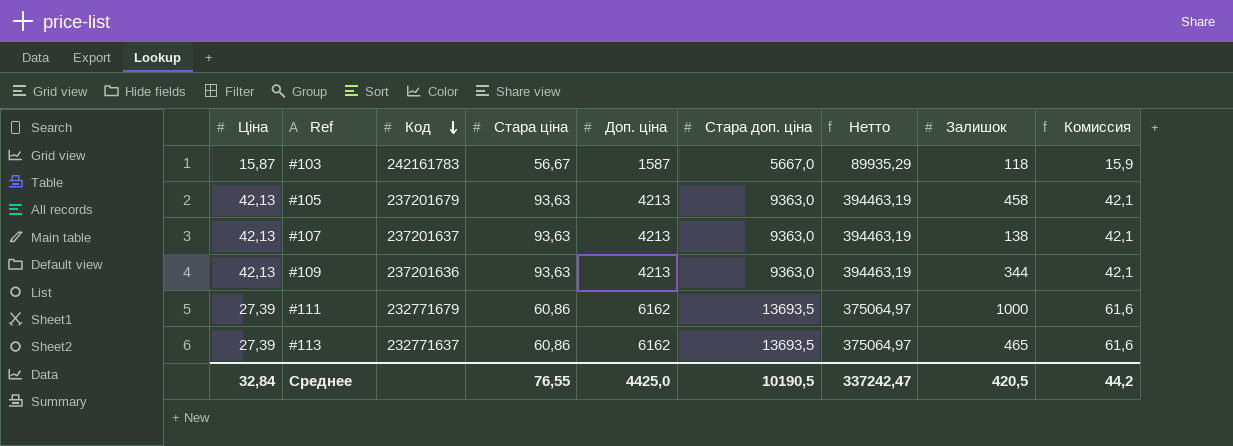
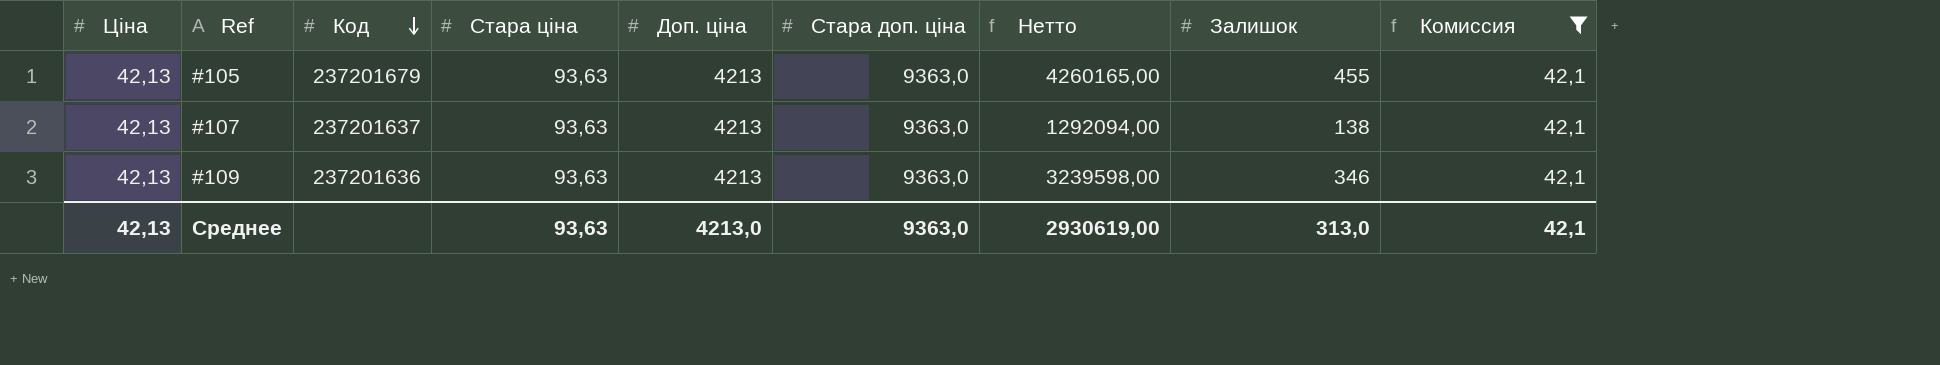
filter: none -> Комиссия = 42,1
column Нетто | formula: [Ціна] * [Стара доп. ціна] -> [Стара доп. ціна] * [Залишок]
#105 | Залишок: 458 -> 455
#109 | Залишок: 344 -> 346
Среднее | Ціна: 32,84 -> 42,13
Среднее | Стара ціна: 76,55 -> 93,63
Среднее | Доп. ціна: 4425,0 -> 4213,0
Среднее | Стара доп. ціна: 10190,5 -> 9363,0
Среднее | Нетто: 337242,47 -> 2930619,00
Среднее | Залишок: 420,5 -> 313,0
Среднее | Комиссия: 44,2 -> 42,1

